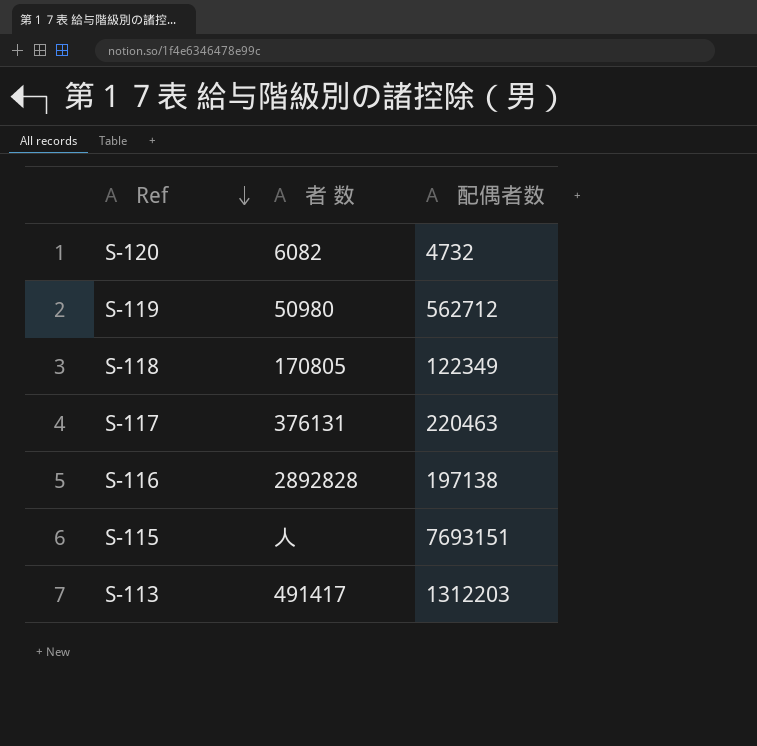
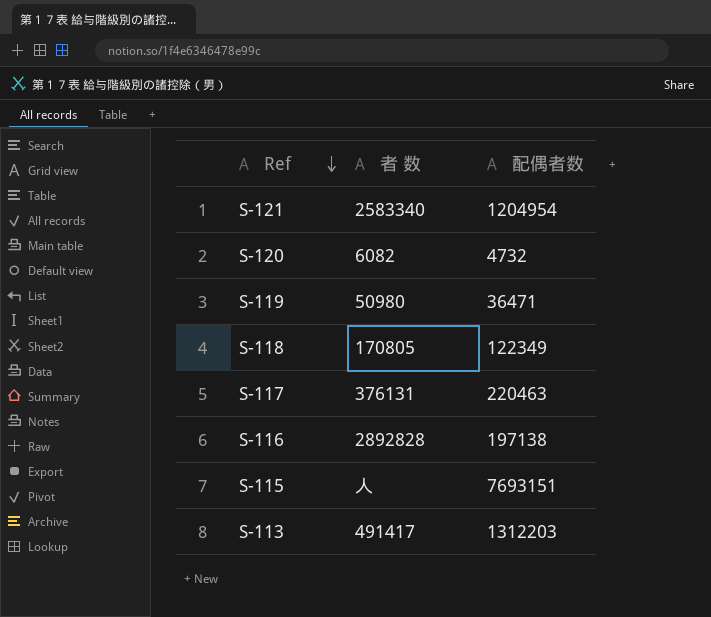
row S-121: none -> 2583340 | 1204954
S-119 | 配偶者数: 562712 -> 36471

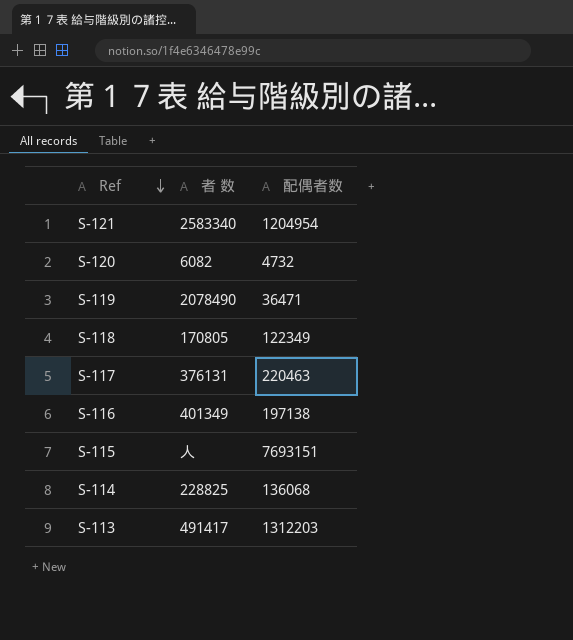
S-119 | 者 数: 50980 -> 2078490
S-116 | 者 数: 2892828 -> 401349
row S-114: none -> 228825 | 136068

